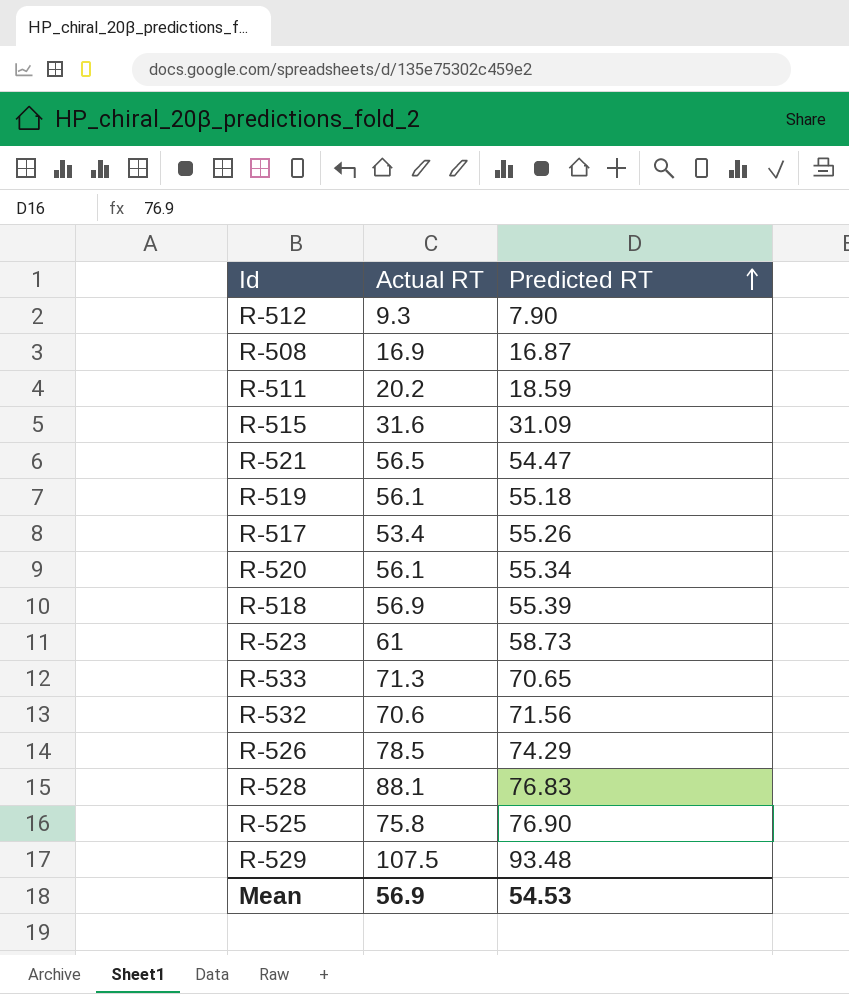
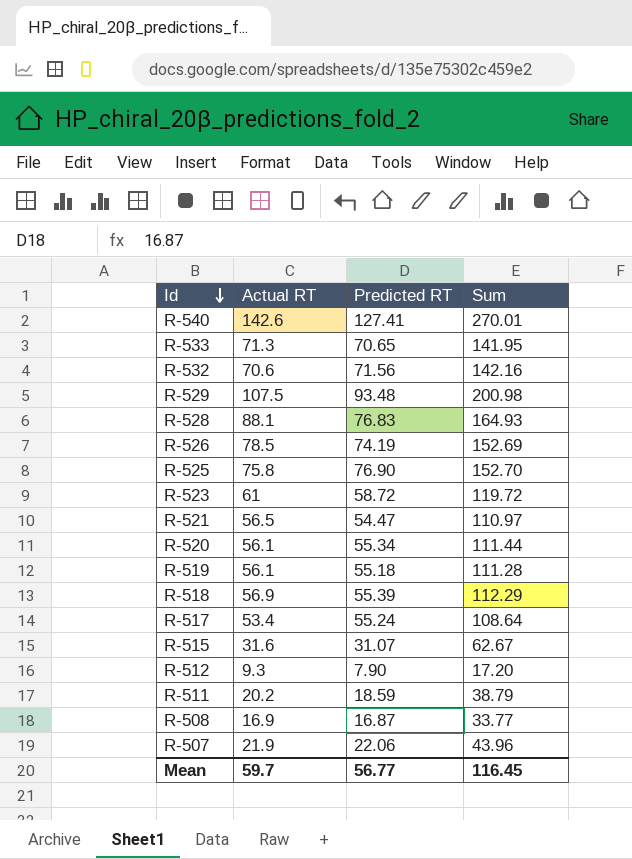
row order: Predicted RT ascending -> Id descending
column Sum | formula: none -> [Actual RT] + [Predicted RT]
row R-540: none -> 142.6 | 127.41 | 270.01
R-526 | Predicted RT: 74.29 -> 74.19
R-523 | Predicted RT: 58.73 -> 58.72
R-517 | Predicted RT: 55.26 -> 55.24
R-515 | Predicted RT: 31.09 -> 31.07
row R-507: none -> 21.9 | 22.06 | 43.96
Mean | Actual RT: 56.9 -> 59.7
Mean | Predicted RT: 54.53 -> 56.77

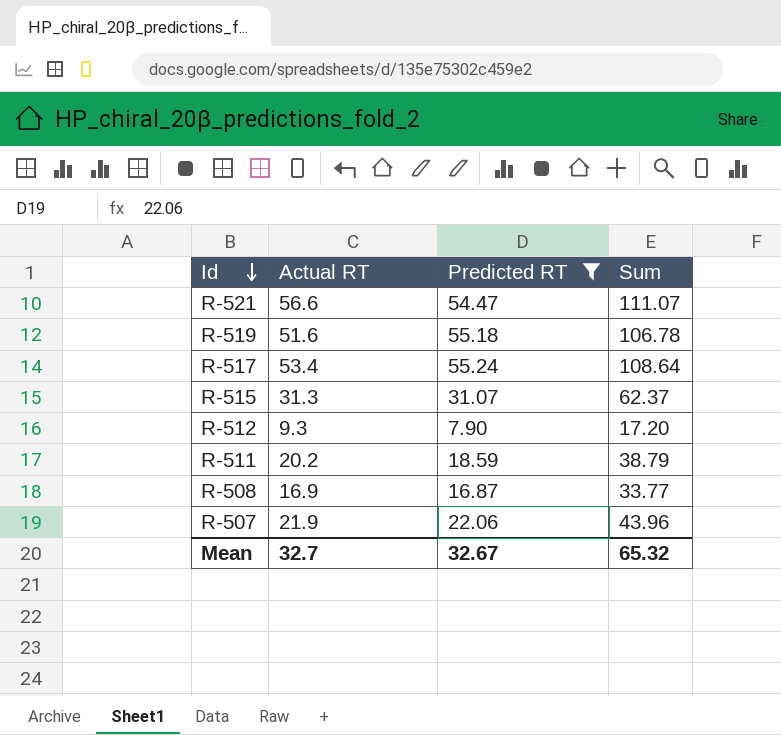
filter: none -> Predicted RT <= 55.24
R-521 | Actual RT: 56.5 -> 56.6
R-521 | Sum: 110.97 -> 111.07
R-519 | Actual RT: 56.1 -> 51.6
R-519 | Sum: 111.28 -> 106.78
R-515 | Actual RT: 31.6 -> 31.3
R-515 | Sum: 62.67 -> 62.37
Mean | Actual RT: 59.7 -> 32.7
Mean | Predicted RT: 56.77 -> 32.67
Mean | Sum: 116.45 -> 65.32

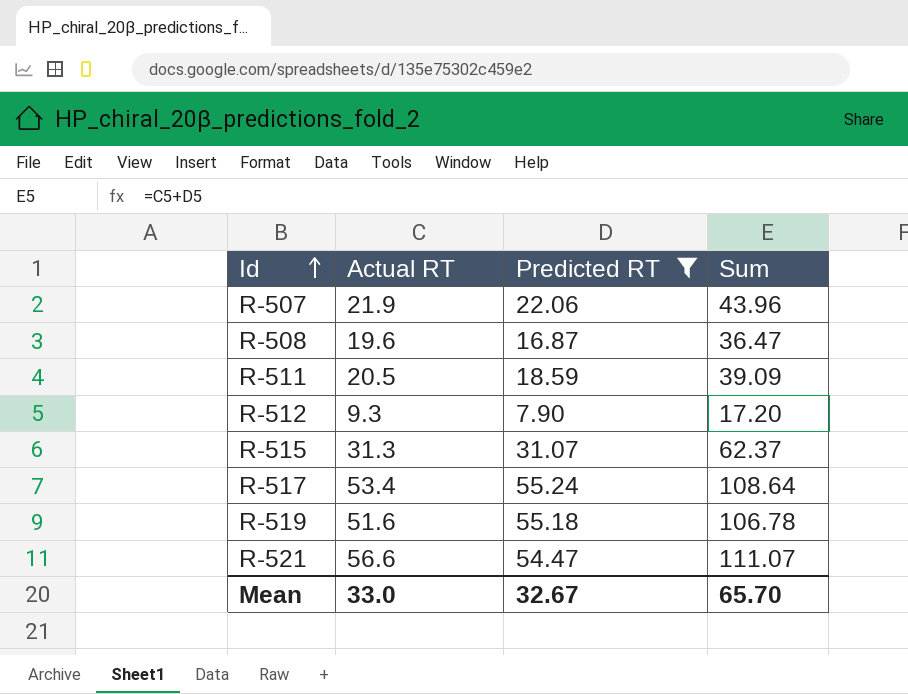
row order: Id descending -> Id ascending
R-508 | Actual RT: 16.9 -> 19.6
R-508 | Sum: 33.77 -> 36.47
R-511 | Actual RT: 20.2 -> 20.5
R-511 | Sum: 38.79 -> 39.09
Mean | Actual RT: 32.7 -> 33.0
Mean | Sum: 65.32 -> 65.70

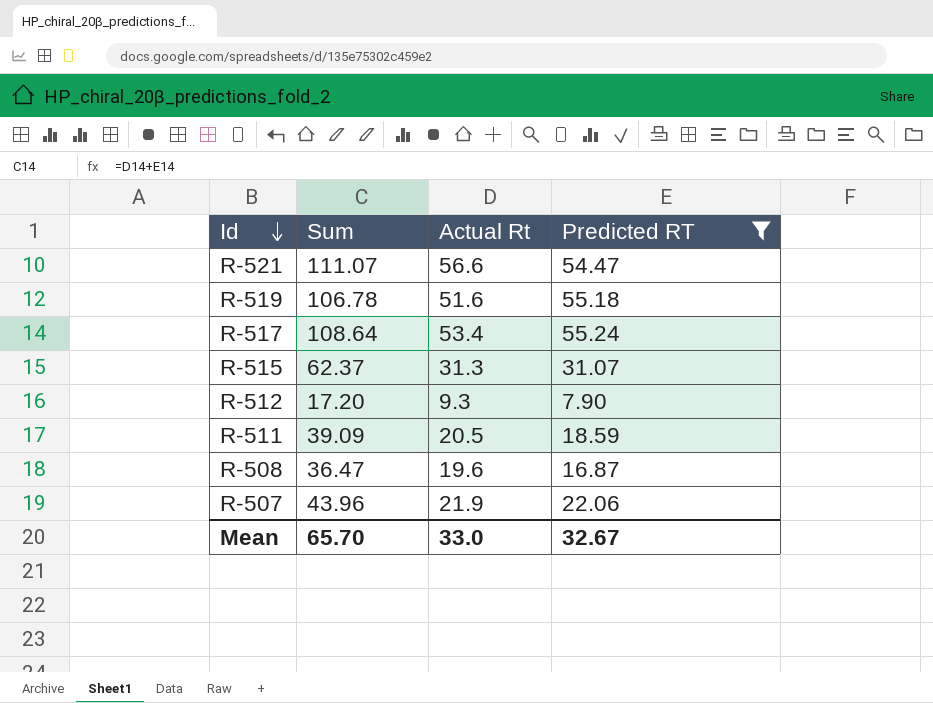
row order: Id ascending -> Id descending
column Sum | position: 4 -> 2
column name: Actual RT -> Actual Rt

